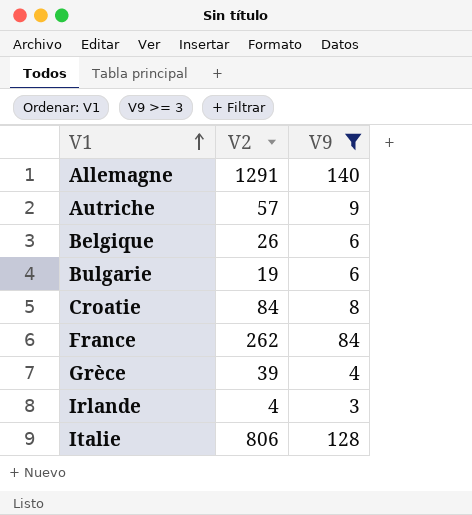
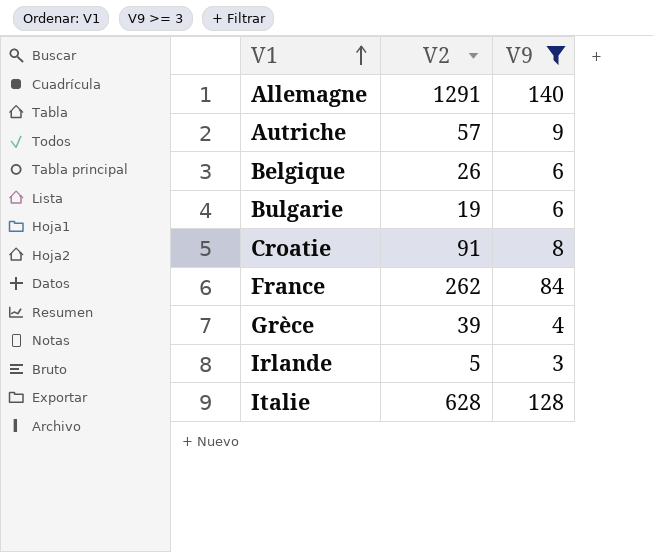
Croatie | V2: 84 -> 91
Irlande | V2: 4 -> 5
Italie | V2: 806 -> 628

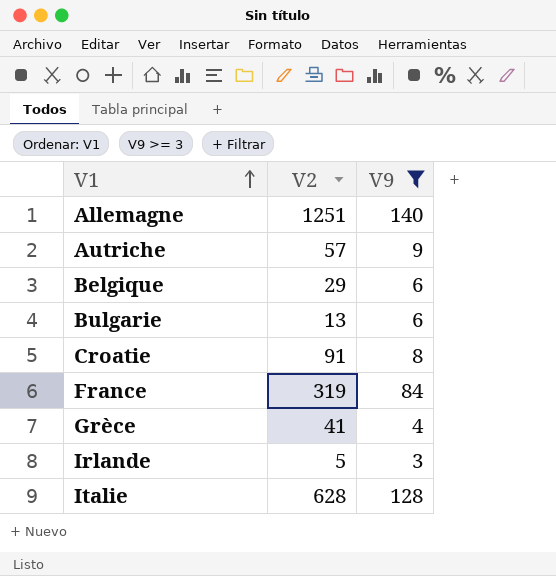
Allemagne | V2: 1291 -> 1251
Belgique | V2: 26 -> 29
Bulgarie | V2: 19 -> 13
France | V2: 262 -> 319
Grèce | V2: 39 -> 41

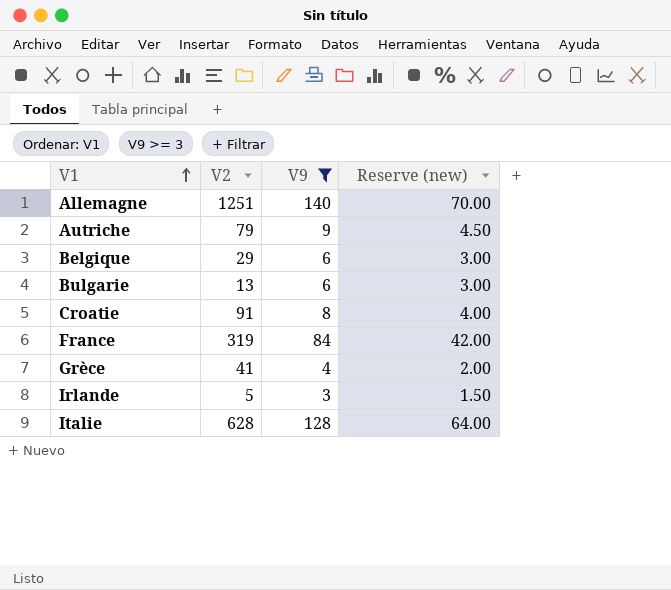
column Reserve (new) | formula: none -> [V9] * 0.5
Autriche | V2: 57 -> 79

